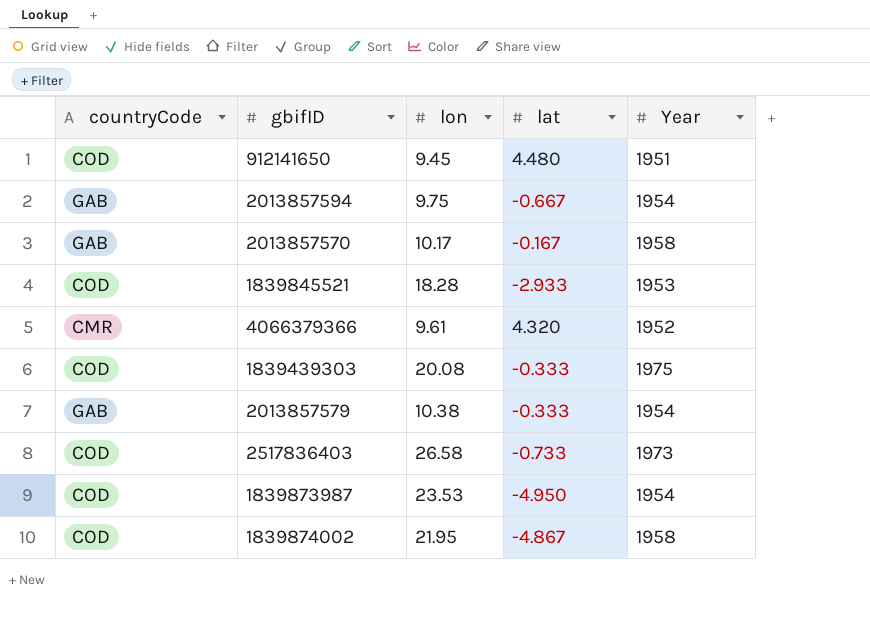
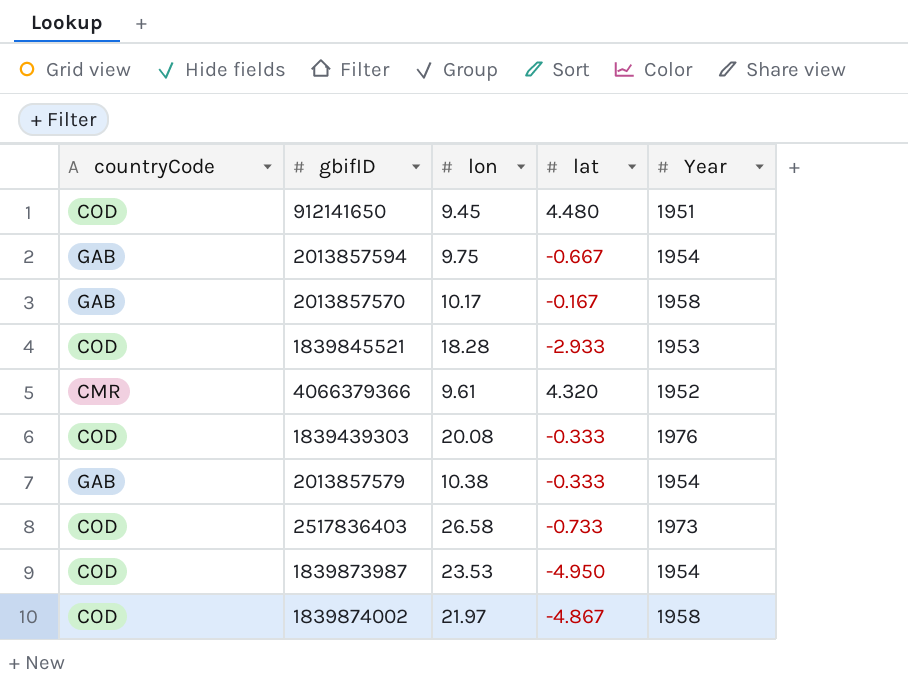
1839439303 | Year: 1975 -> 1976
1839874002 | lon: 21.95 -> 21.97

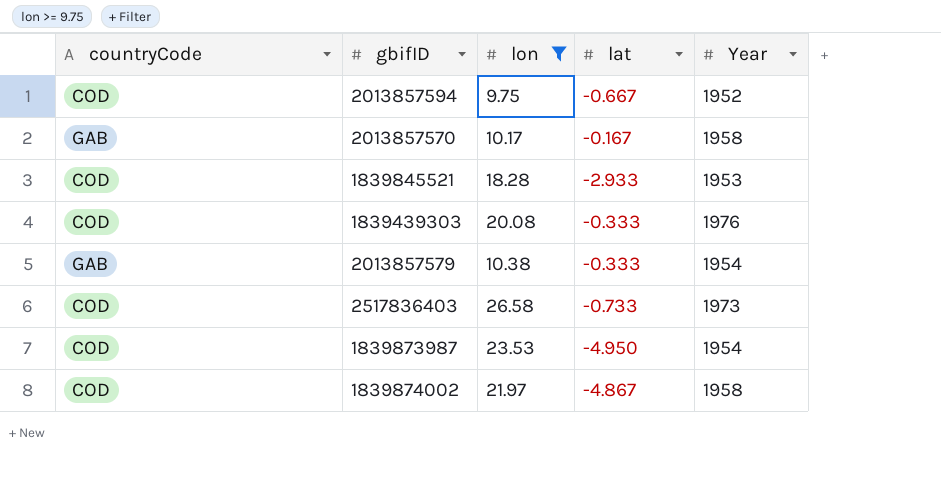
filter: none -> lon >= 9.75
2013857594 | countryCode: GAB -> COD
2013857594 | Year: 1954 -> 1952

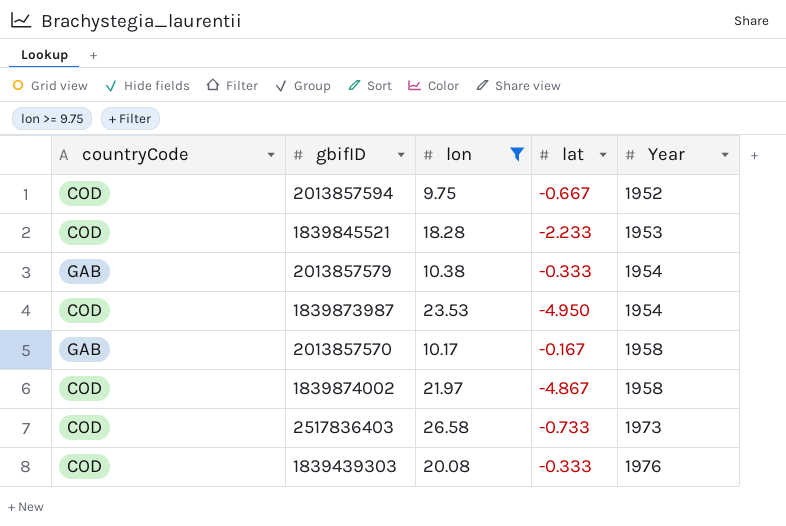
row order: none -> Year ascending
1839845521 | lat: -2.933 -> -2.233

